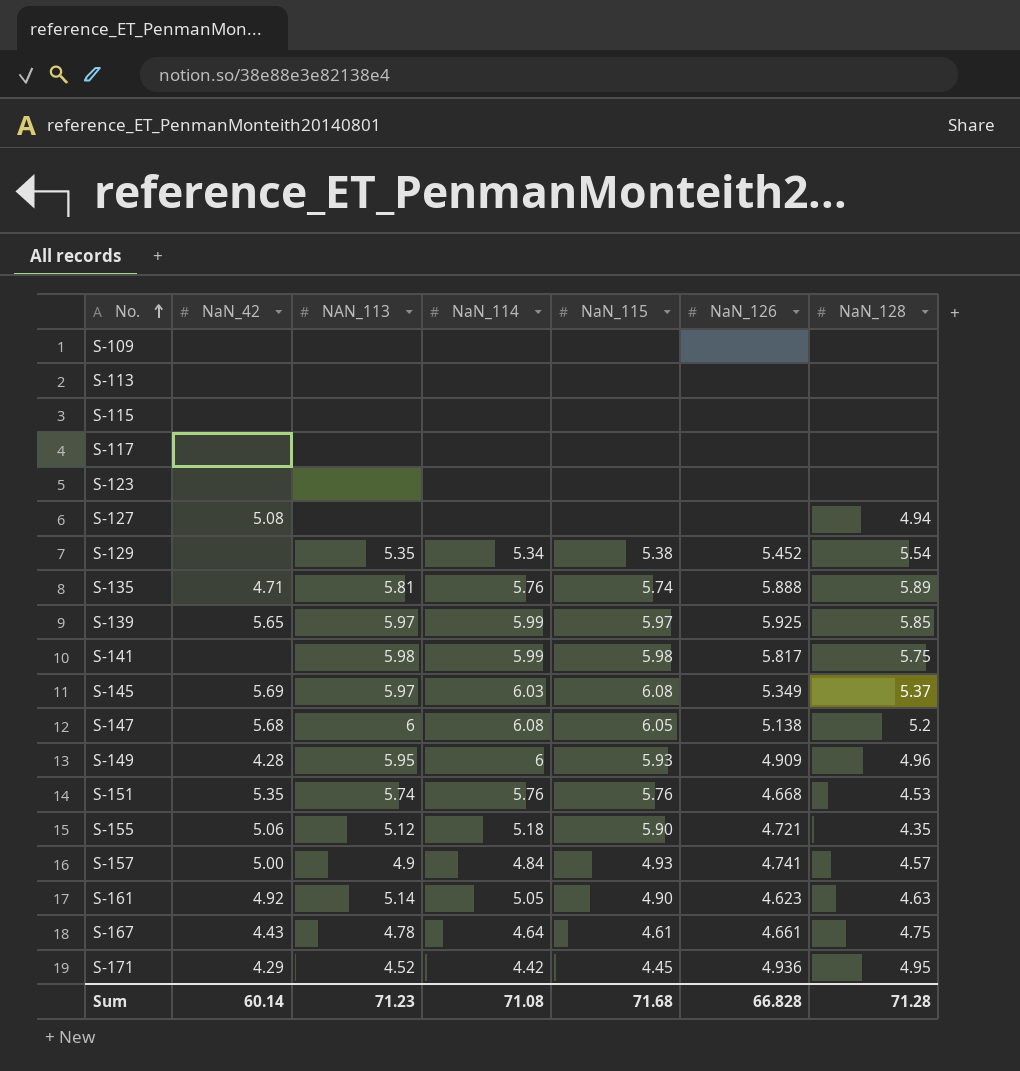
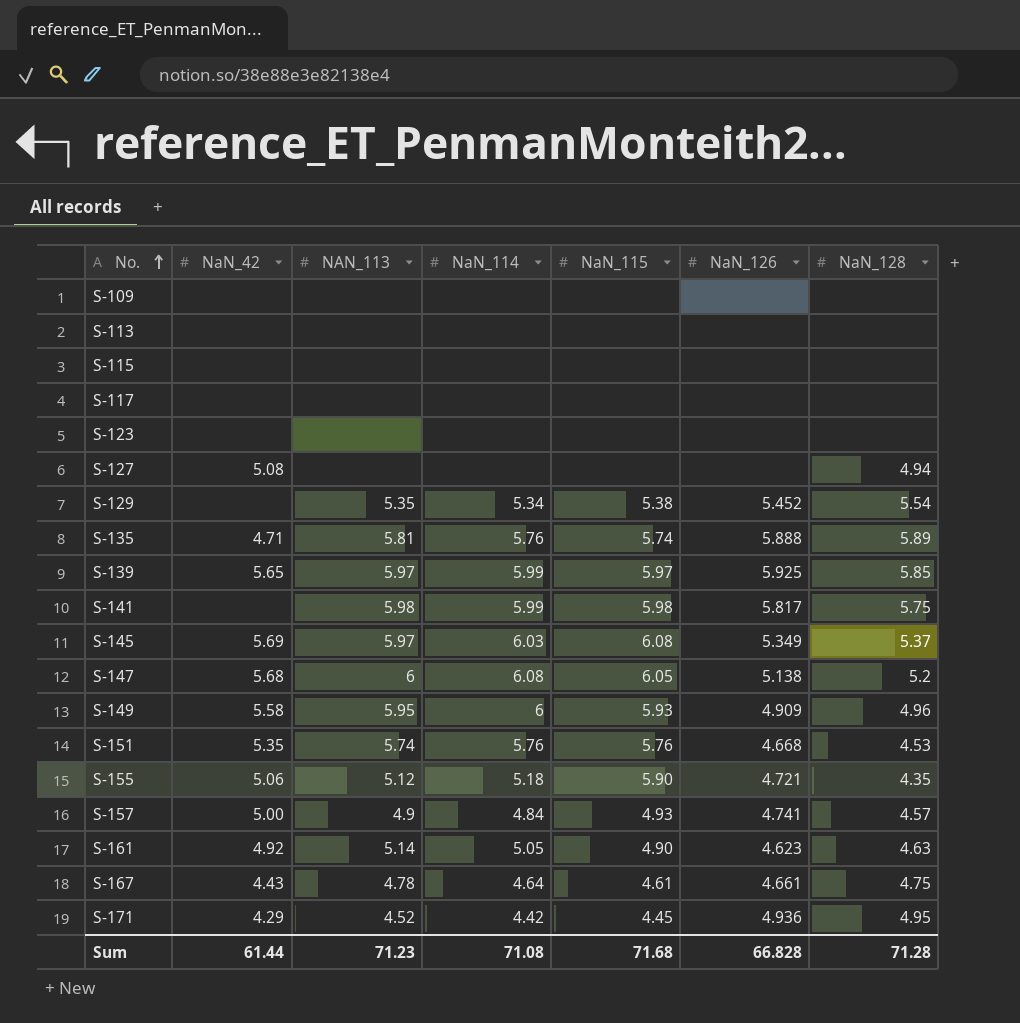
S-149 | NaN_42: 4.28 -> 5.58
Sum | NaN_42: 60.14 -> 61.44

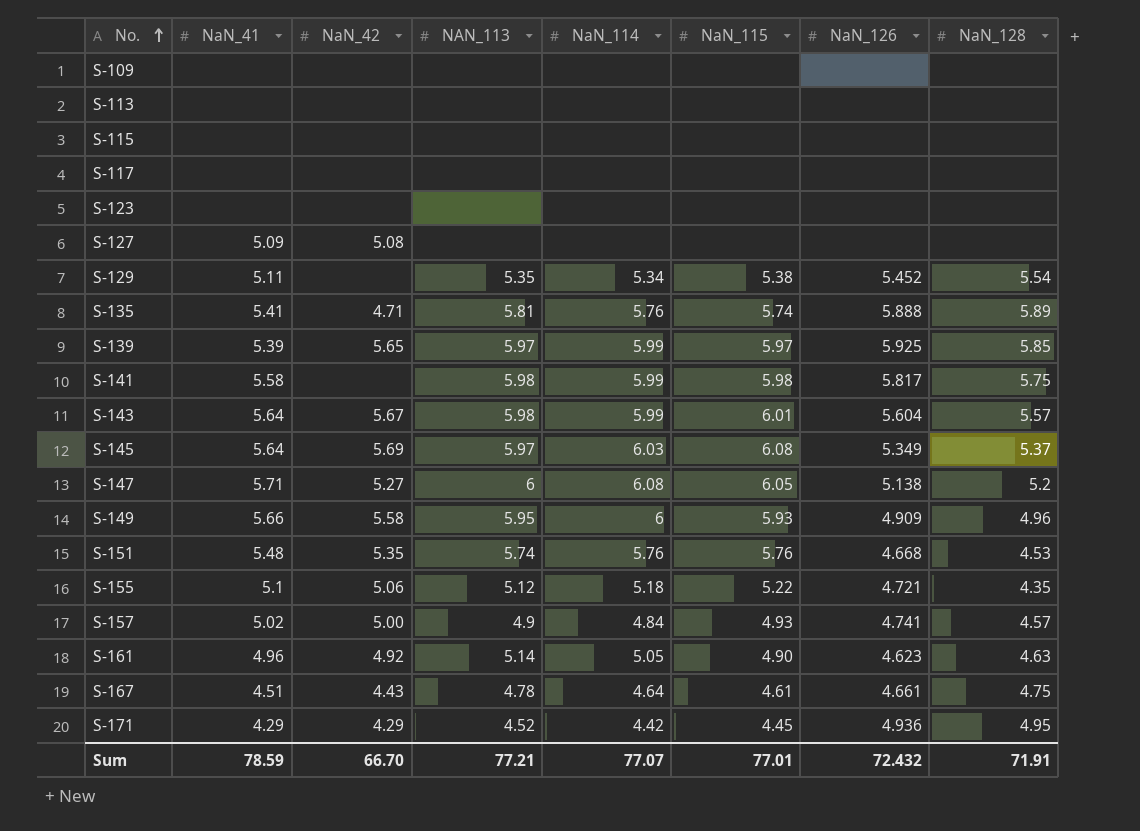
column NaN_41 | position: none -> 2
S-127 | NaN_128: 4.94 -> none
row S-143: none -> 5.64 | 5.67 | 5.98 | 5.99 | 6.01 | 5.604 | 5.57
S-147 | NaN_42: 5.68 -> 5.27
S-155 | NaN_115: 5.90 -> 5.22
Sum | NaN_42: 61.44 -> 66.70
Sum | NAN_113: 71.23 -> 77.21
Sum | NaN_114: 71.08 -> 77.07
Sum | NaN_115: 71.68 -> 77.01
Sum | NaN_126: 66.828 -> 72.432
Sum | NaN_128: 71.28 -> 71.91

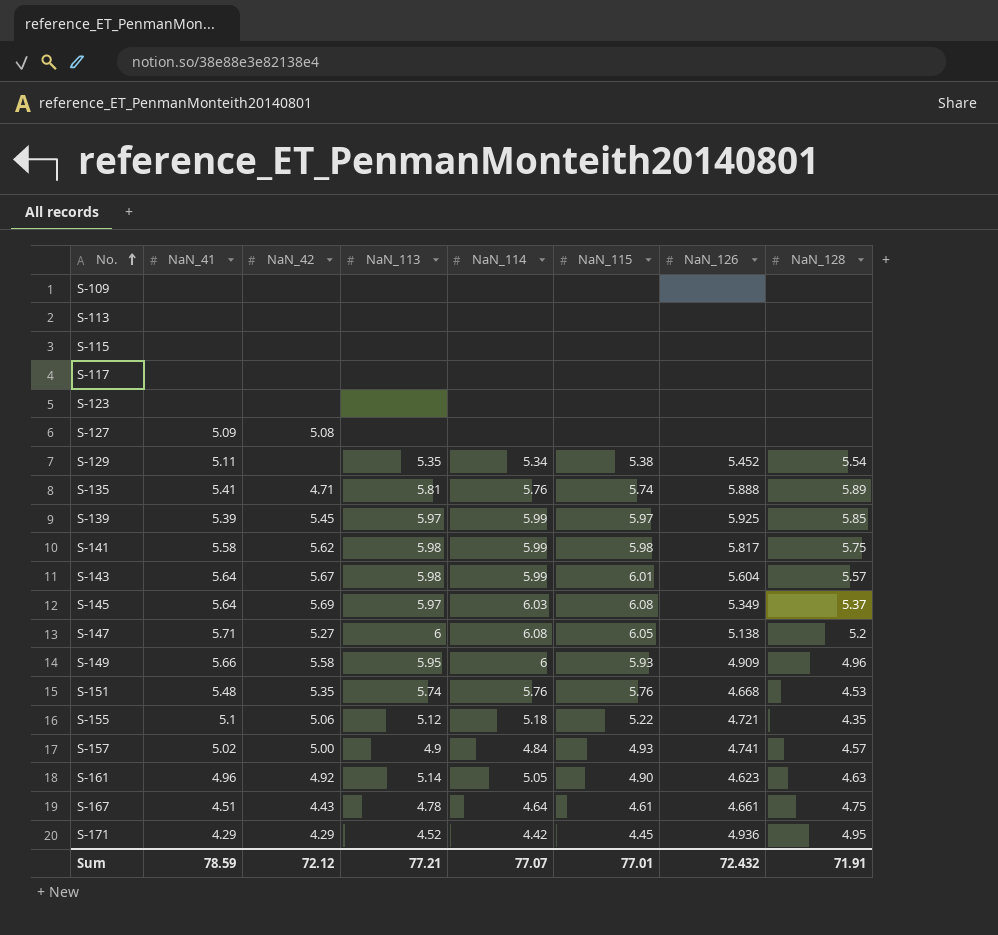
column name: NAN_113 -> NaN_113
S-139 | NaN_42: 5.65 -> 5.45
S-141 | NaN_42: none -> 5.62
Sum | NaN_42: 66.70 -> 72.12

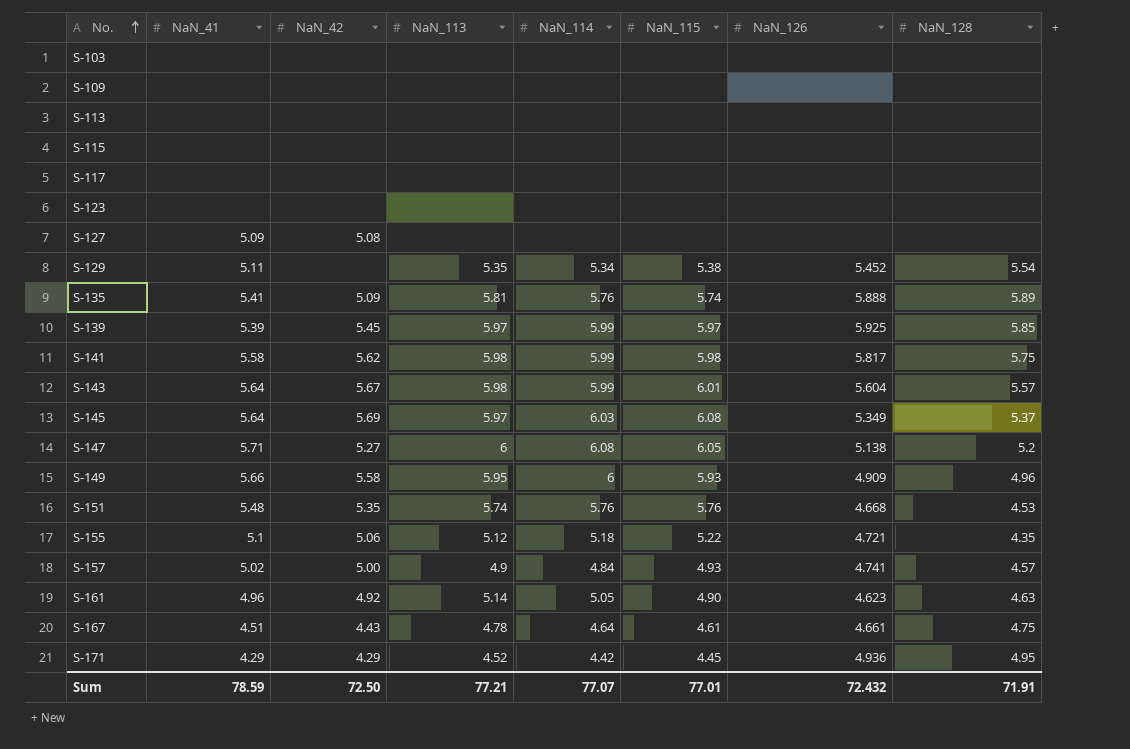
row S-103: none -> none | none | none | none | none | none | none
S-135 | NaN_42: 4.71 -> 5.09
Sum | NaN_42: 72.12 -> 72.50

